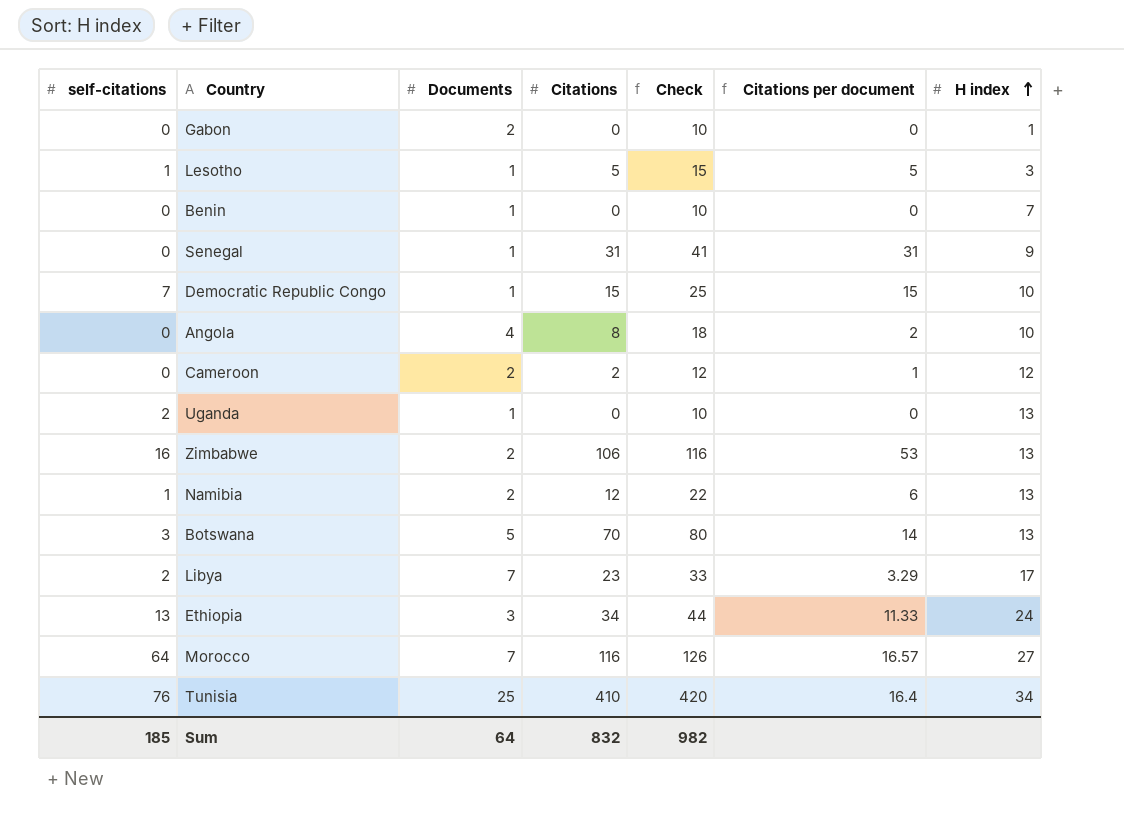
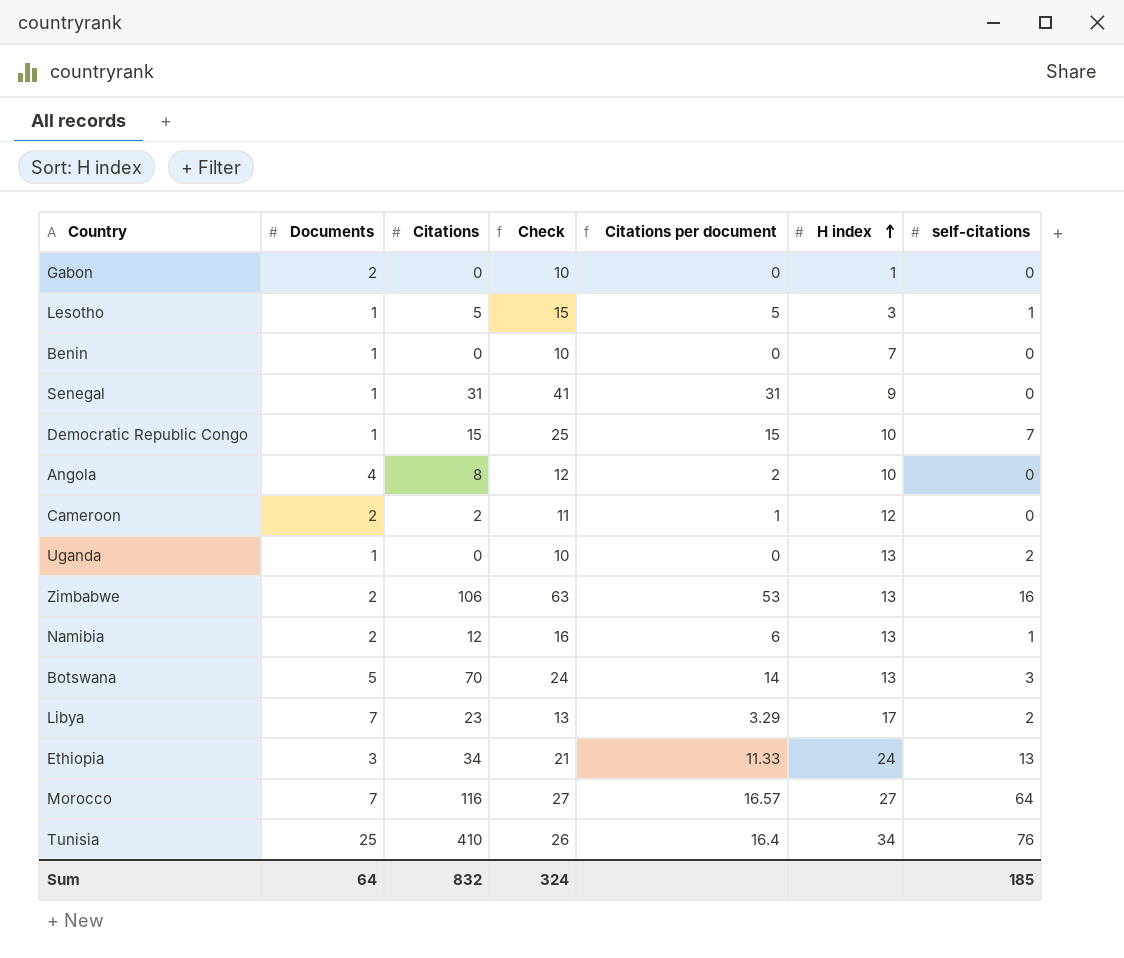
column Check | formula: [Citations] + 10 -> [Citations per document] + 10
column self-citations | position: 1 -> 7
Sum | Check: 982 -> 324

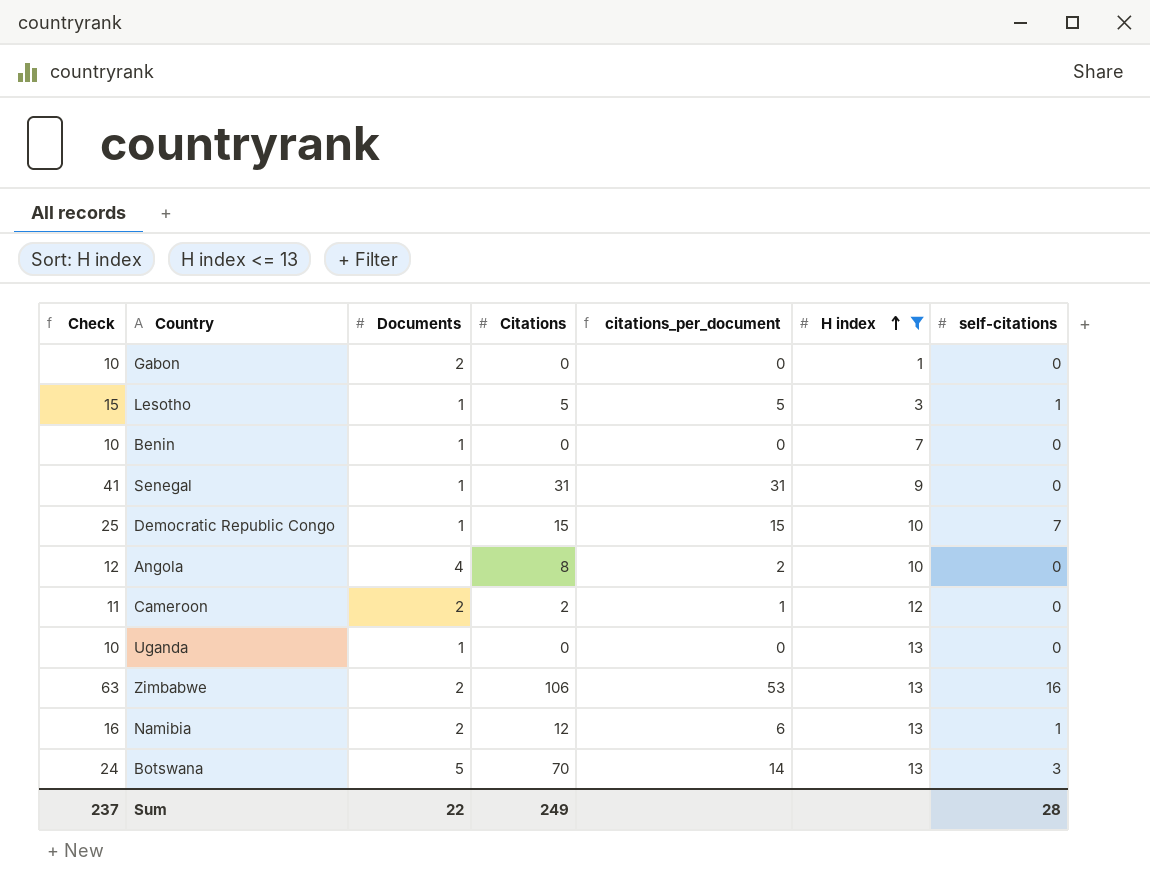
filter: none -> H index <= 13
column Check | position: 4 -> 1
column name: Citations per document -> citations_per_document
Uganda | self-citations: 2 -> 0
Sum | Check: 324 -> 237
Sum | Documents: 64 -> 22
Sum | Citations: 832 -> 249
Sum | self-citations: 185 -> 28

